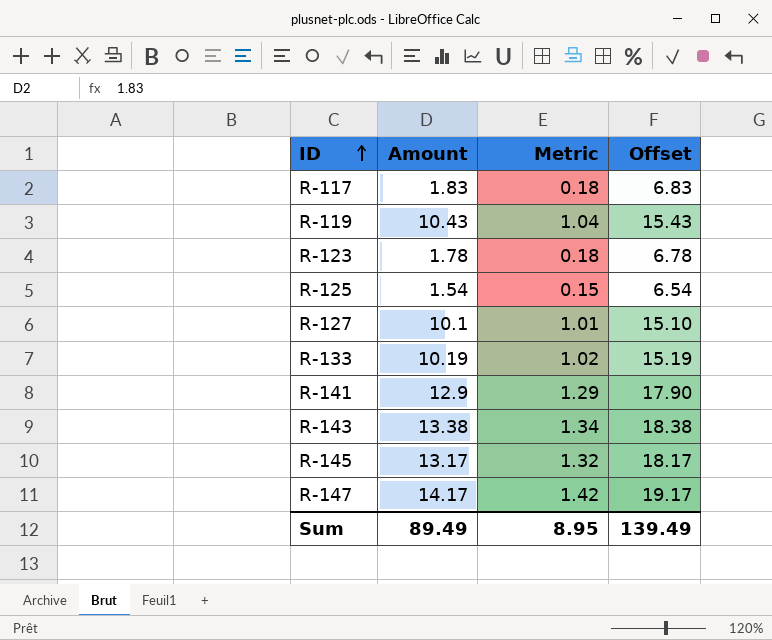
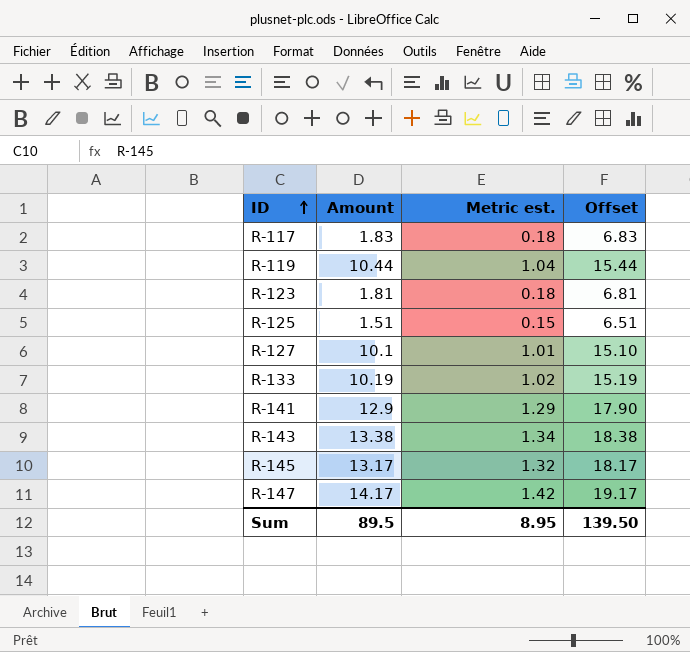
column name: Metric -> Metric est.
R-119 | Amount: 10.43 -> 10.44
R-119 | Offset: 15.43 -> 15.44
R-123 | Amount: 1.78 -> 1.81
R-123 | Offset: 6.78 -> 6.81
R-125 | Amount: 1.54 -> 1.51
R-125 | Offset: 6.54 -> 6.51
Sum | Amount: 89.49 -> 89.5
Sum | Offset: 139.49 -> 139.50

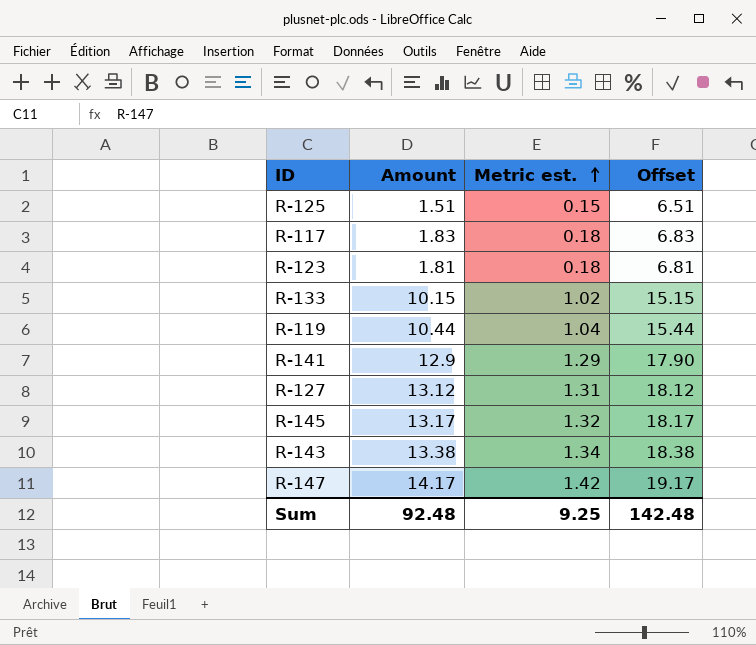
row order: ID ascending -> Metric est. ascending
R-133 | Amount: 10.19 -> 10.15
R-133 | Offset: 15.19 -> 15.15
R-127 | Amount: 10.1 -> 13.12
R-127 | Metric est.: 1.01 -> 1.31
R-127 | Offset: 15.10 -> 18.12
Sum | Amount: 89.5 -> 92.48
Sum | Metric est.: 8.95 -> 9.25
Sum | Offset: 139.50 -> 142.48

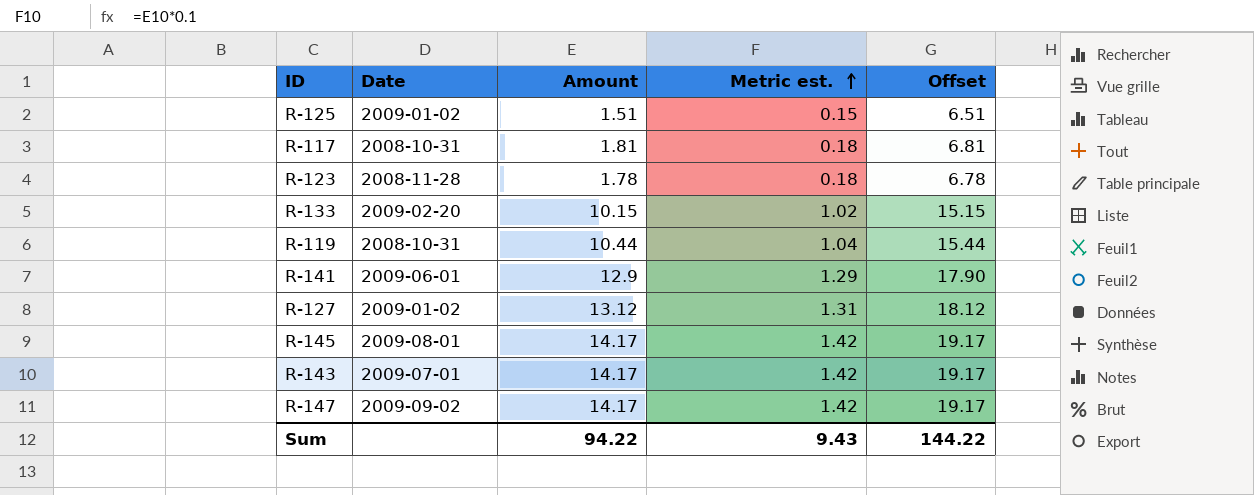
column Date | position: none -> 2
R-117 | Amount: 1.83 -> 1.81
R-117 | Offset: 6.83 -> 6.81
R-123 | Amount: 1.81 -> 1.78
R-123 | Offset: 6.81 -> 6.78
R-145 | Amount: 13.17 -> 14.17
R-145 | Metric est.: 1.32 -> 1.42
R-145 | Offset: 18.17 -> 19.17
R-143 | Amount: 13.38 -> 14.17
R-143 | Metric est.: 1.34 -> 1.42
R-143 | Offset: 18.38 -> 19.17
Sum | Amount: 92.48 -> 94.22
Sum | Metric est.: 9.25 -> 9.43
Sum | Offset: 142.48 -> 144.22

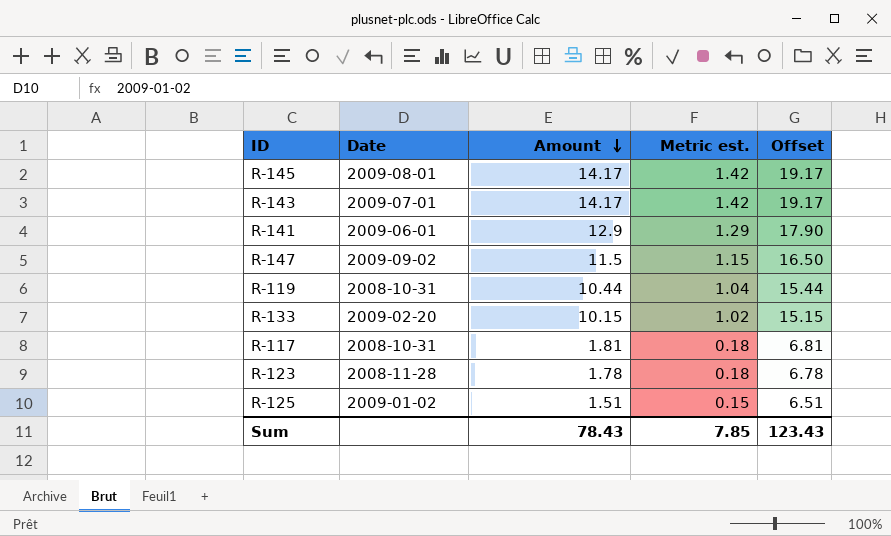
row order: Metric est. ascending -> Amount descending
row R-127: 2009-01-02 | 13.12 | 1.31 | 18.12 -> none
R-147 | Amount: 14.17 -> 11.5
R-147 | Metric est.: 1.42 -> 1.15
R-147 | Offset: 19.17 -> 16.50
Sum | Amount: 94.22 -> 78.43
Sum | Metric est.: 9.43 -> 7.85
Sum | Offset: 144.22 -> 123.43

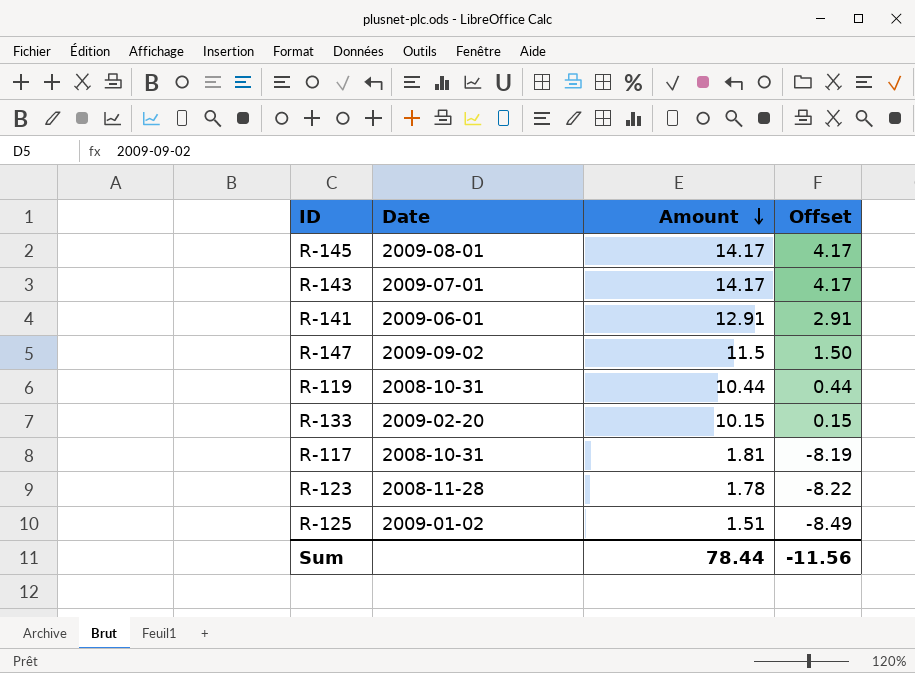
column Metric est. | formula: [Amount] * 0.1 -> none
column Offset | formula: [Amount] + 5 -> [Amount] - 10
R-141 | Amount: 12.9 -> 12.91
Sum | Amount: 78.43 -> 78.44
Sum | Offset: 123.43 -> -11.56

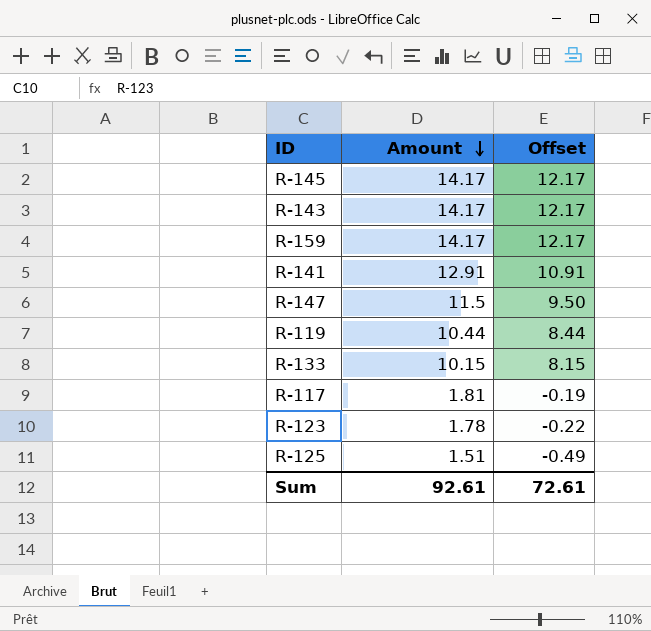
column Date | position: 2 -> none
column Offset | formula: [Amount] - 10 -> [Amount] - 2
row R-159: none -> 14.17 | 12.17
Sum | Amount: 78.44 -> 92.61
Sum | Offset: -11.56 -> 72.61

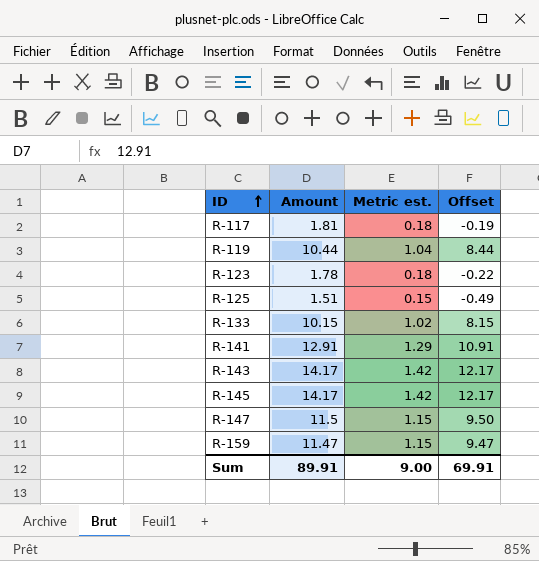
row order: Amount descending -> ID ascending
column Metric est. | formula: none -> [Amount] * 0.1
R-159 | Amount: 14.17 -> 11.47
R-159 | Offset: 12.17 -> 9.47
Sum | Amount: 92.61 -> 89.91
Sum | Offset: 72.61 -> 69.91

